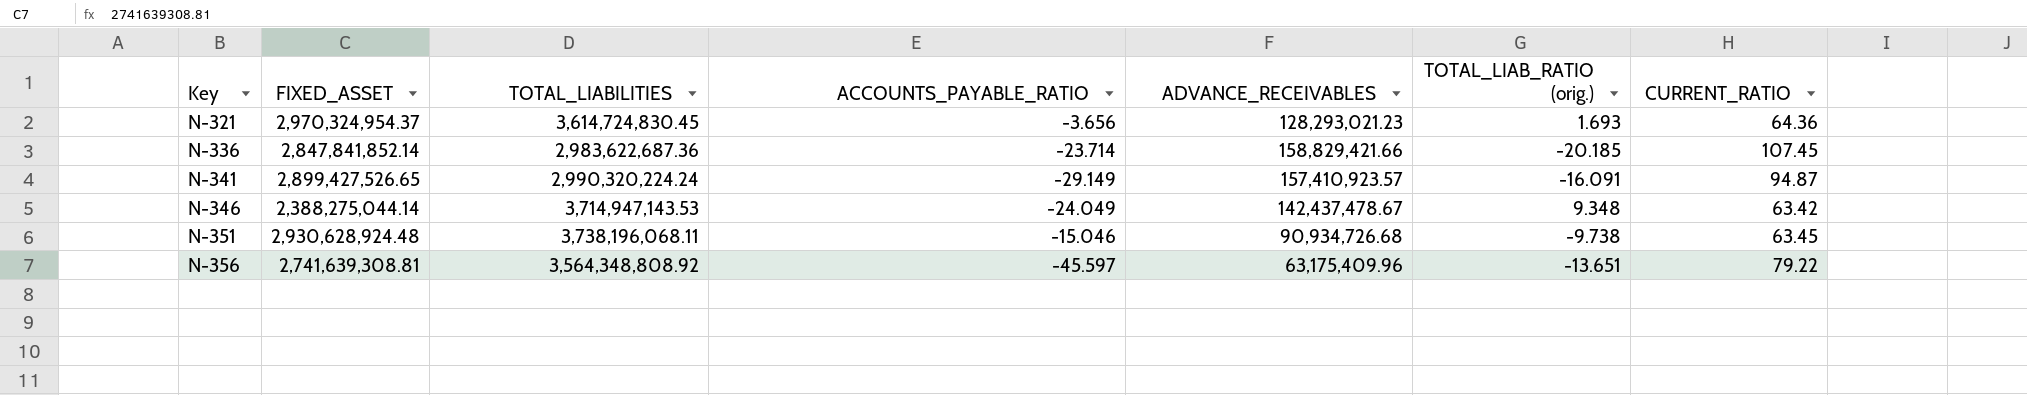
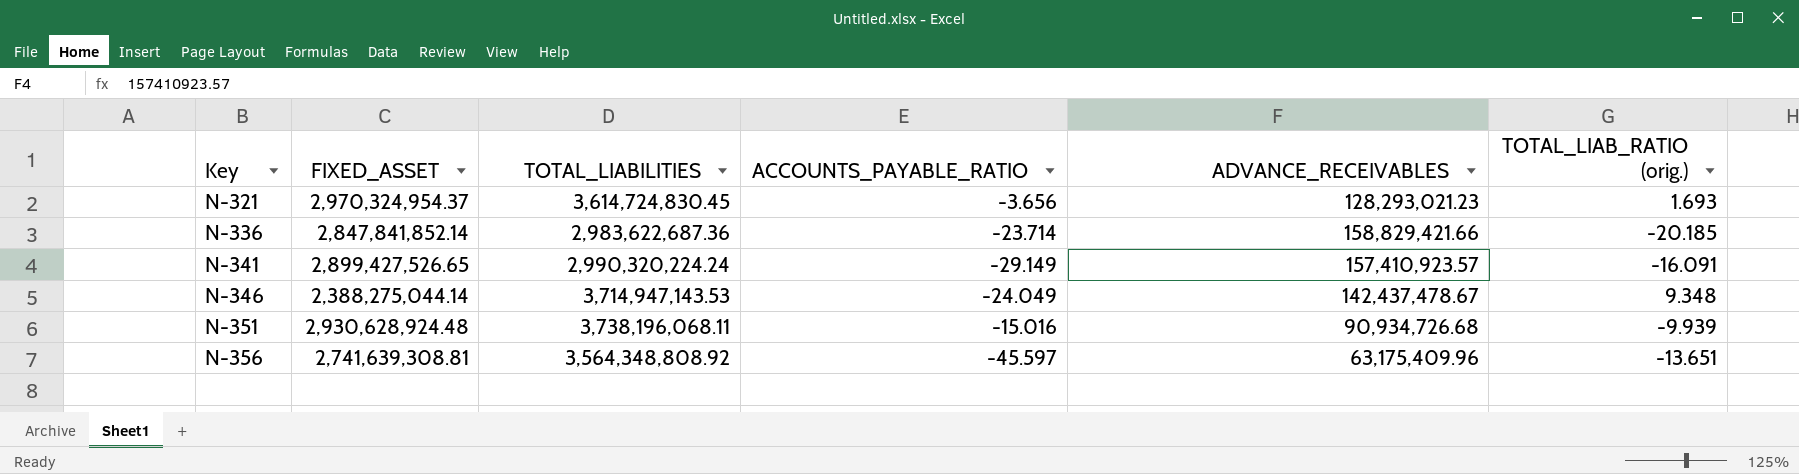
column CURRENT_RATIO | position: 7 -> none
N-351 | ACCOUNTS_PAYABLE_RATIO: -15.046 -> -15.016
N-351 | TOTAL_LIAB_RATIO (orig.): -9.738 -> -9.939

